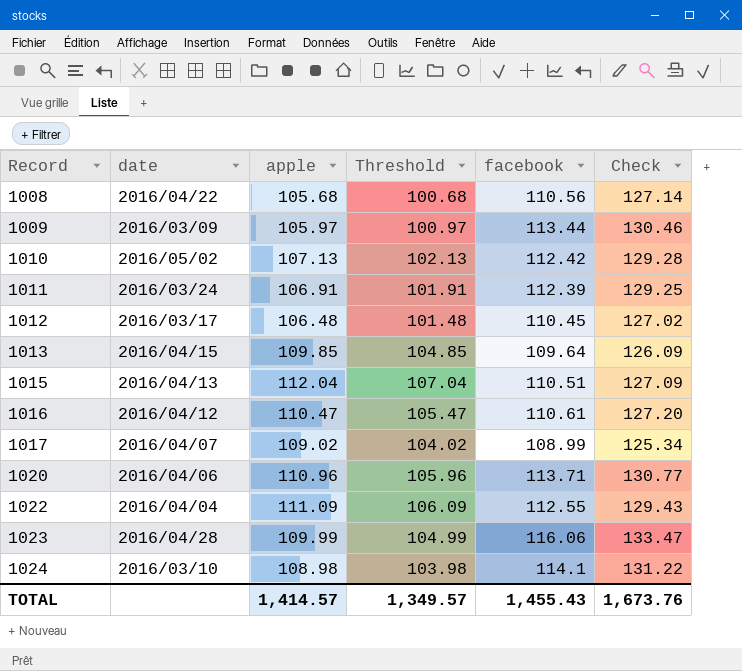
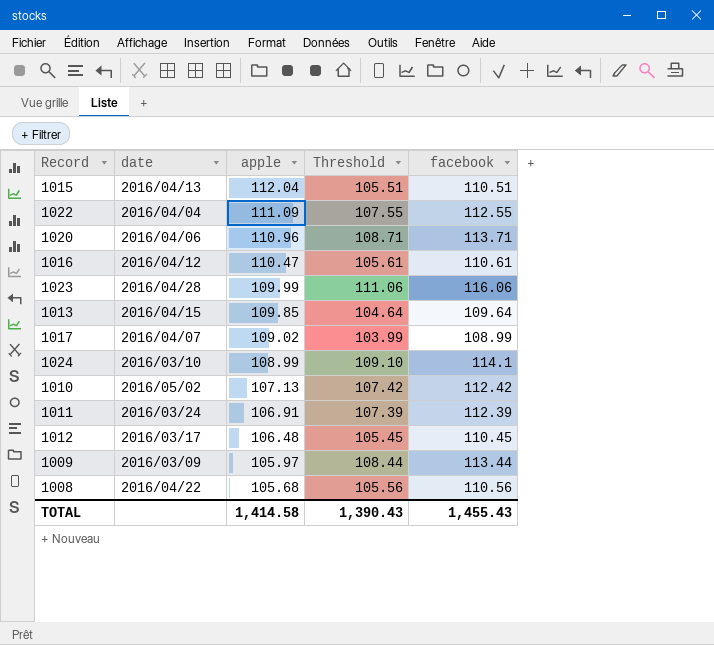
row order: Record ascending -> apple descending
column Check | formula: [facebook] * 1.15 -> none
column Threshold | formula: [apple] - 5 -> [facebook] - 5
1024 | apple: 108.98 -> 108.99
TOTAL | apple: 1,414.57 -> 1,414.58
TOTAL | Threshold: 1,349.57 -> 1,390.43

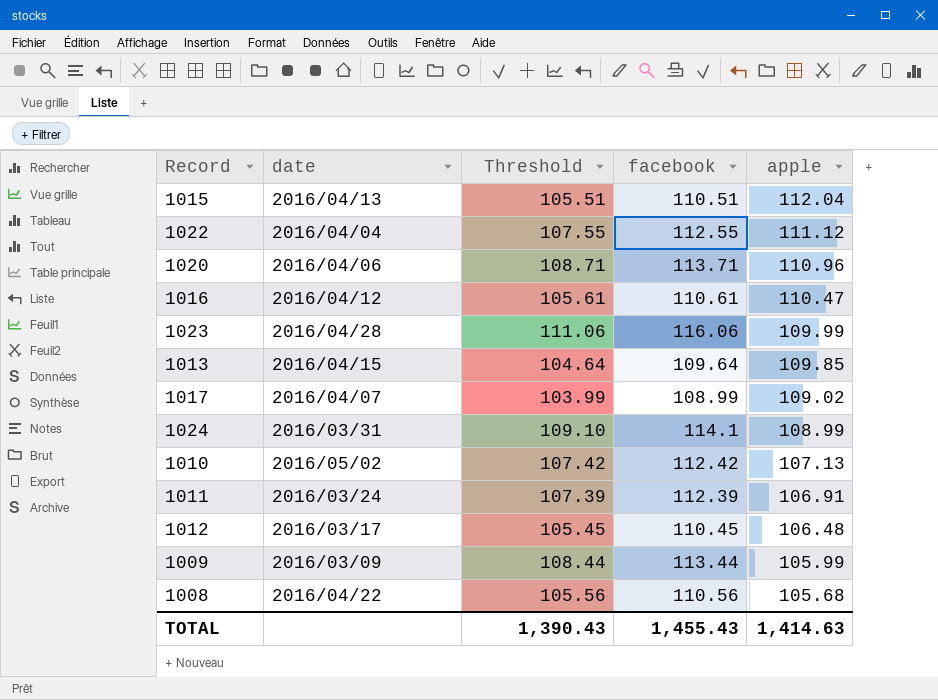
column apple | position: 3 -> 5
1022 | apple: 111.09 -> 111.12
1024 | date: 2016/03/10 -> 2016/03/31
1009 | apple: 105.97 -> 105.99
TOTAL | apple: 1,414.58 -> 1,414.63

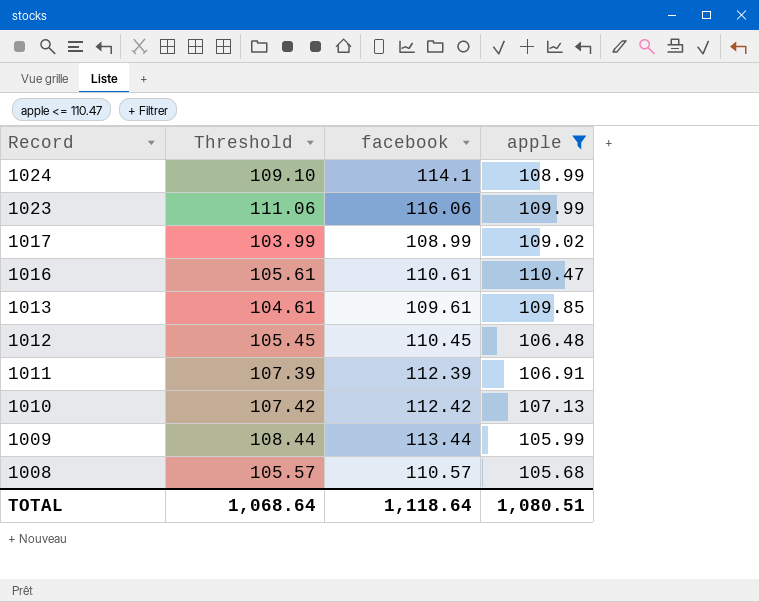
filter: none -> apple <= 110.47
row order: apple descending -> Record descending
column date | position: 2 -> none
1013 | Threshold: 104.64 -> 104.61
1013 | facebook: 109.64 -> 109.61
1008 | Threshold: 105.56 -> 105.57
1008 | facebook: 110.56 -> 110.57
TOTAL | Threshold: 1,390.43 -> 1,068.64
TOTAL | facebook: 1,455.43 -> 1,118.64
TOTAL | apple: 1,414.63 -> 1,080.51

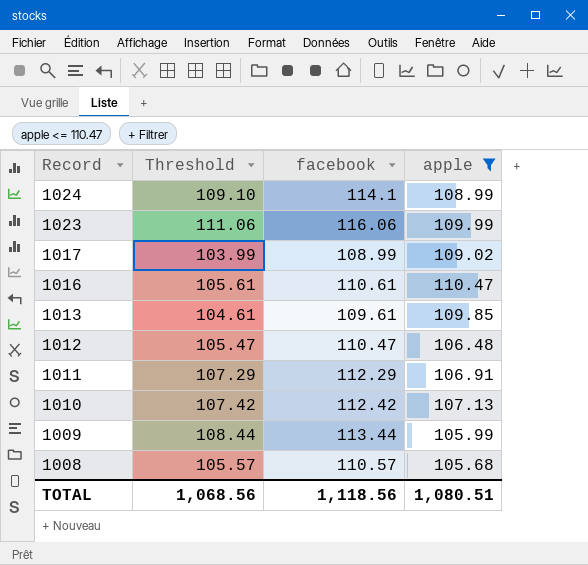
1012 | Threshold: 105.45 -> 105.47
1012 | facebook: 110.45 -> 110.47
1011 | Threshold: 107.39 -> 107.29
1011 | facebook: 112.39 -> 112.29
TOTAL | Threshold: 1,068.64 -> 1,068.56
TOTAL | facebook: 1,118.64 -> 1,118.56

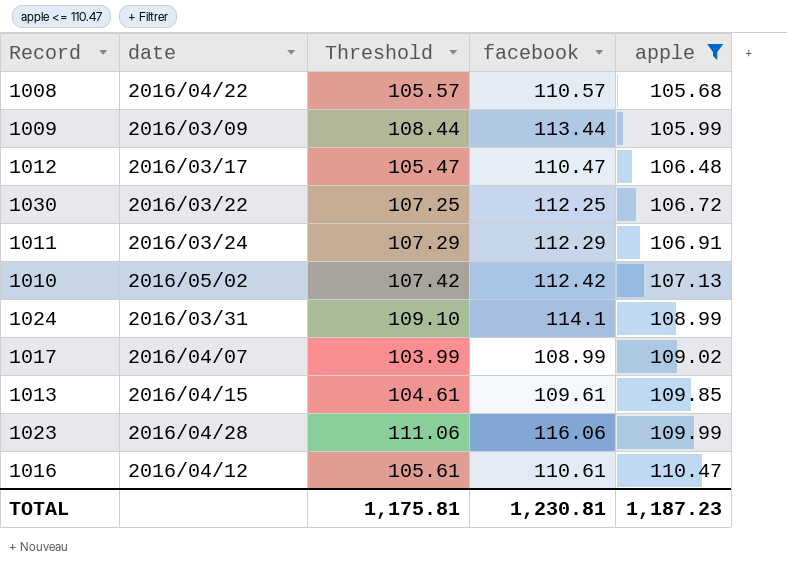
row order: Record descending -> apple ascending
column date | position: none -> 2
row 1030: none -> 2016/03/22 | 107.25 | 112.25 | 106.72
TOTAL | Threshold: 1,068.56 -> 1,175.81
TOTAL | facebook: 1,118.56 -> 1,230.81
TOTAL | apple: 1,080.51 -> 1,187.23

